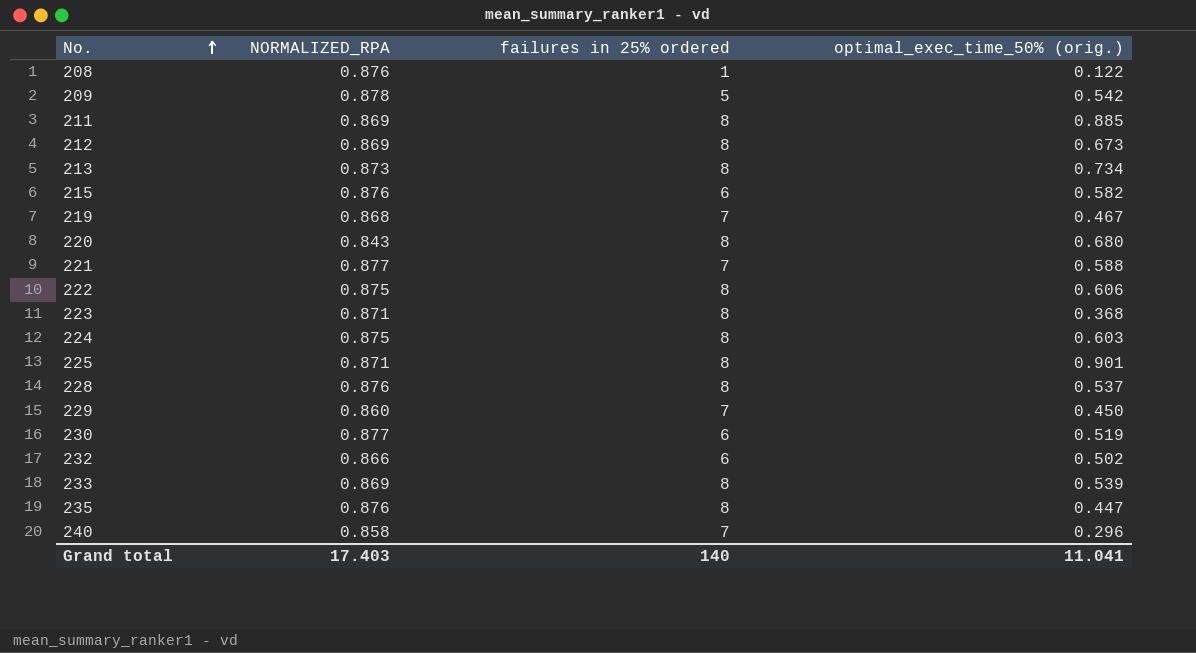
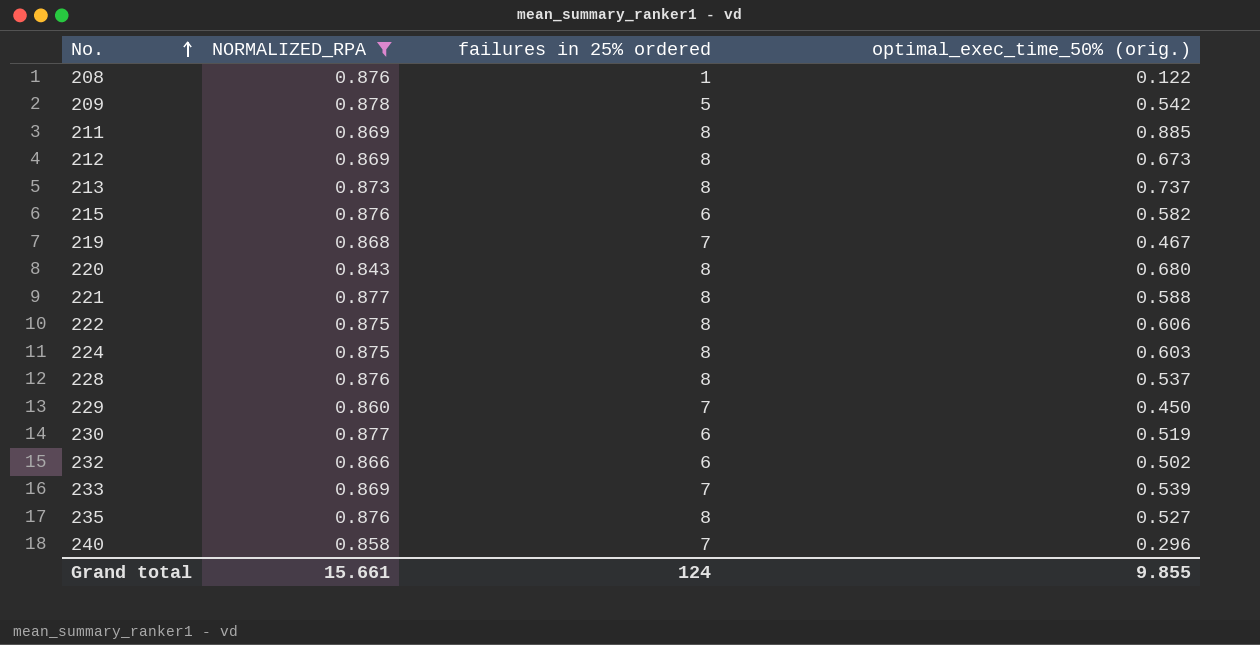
filter: none -> NORMALIZED_RPA != 0.871
213 | optimal_exec_time_50% (orig.): 0.734 -> 0.737
221 | failures in 25% ordered: 7 -> 8
233 | failures in 25% ordered: 8 -> 7
235 | optimal_exec_time_50% (orig.): 0.447 -> 0.527
Grand total | NORMALIZED_RPA: 17.403 -> 15.661
Grand total | failures in 25% ordered: 140 -> 124
Grand total | optimal_exec_time_50% (orig.): 11.041 -> 9.855

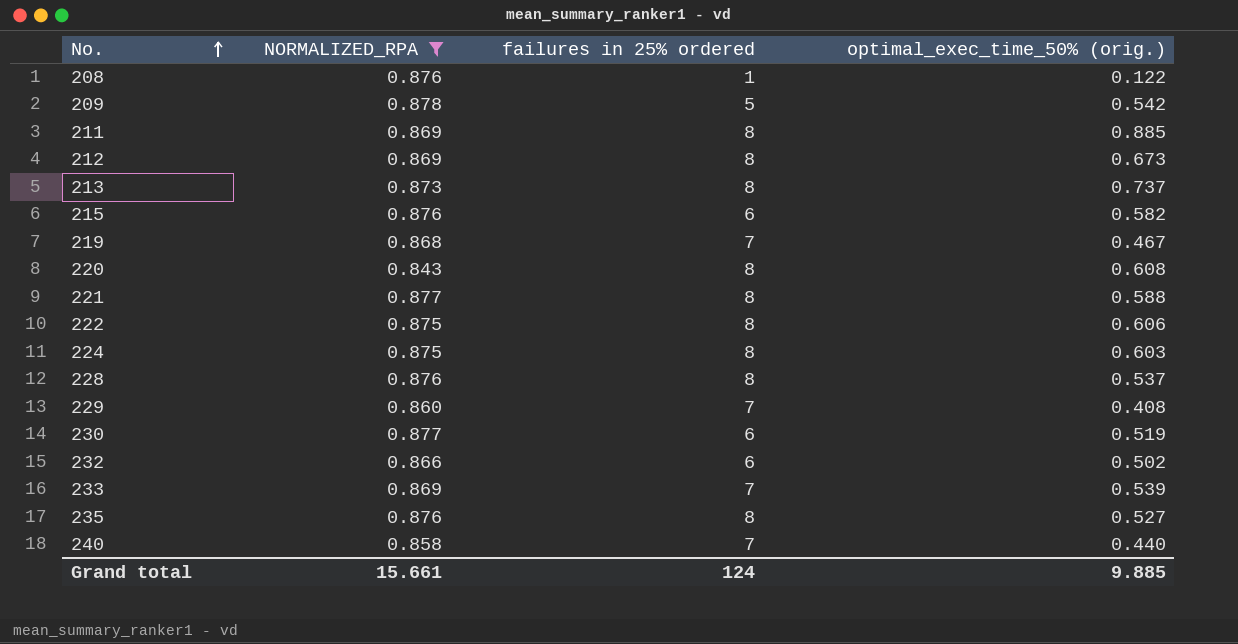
220 | optimal_exec_time_50% (orig.): 0.680 -> 0.608
229 | optimal_exec_time_50% (orig.): 0.450 -> 0.408
240 | optimal_exec_time_50% (orig.): 0.296 -> 0.440
Grand total | optimal_exec_time_50% (orig.): 9.855 -> 9.885

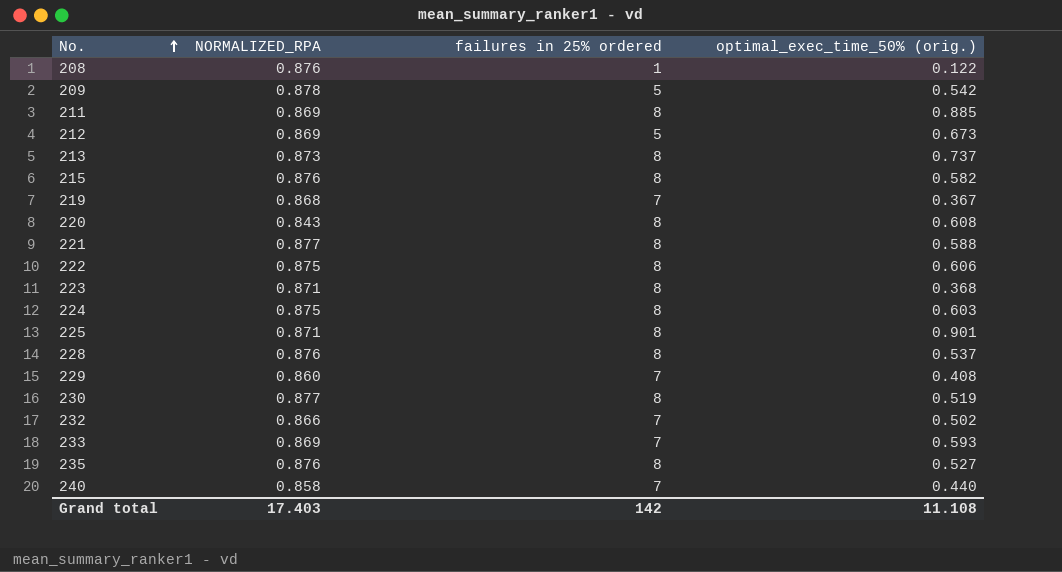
filter: NORMALIZED_RPA != 0.871 -> none
212 | failures in 25% ordered: 8 -> 5
215 | failures in 25% ordered: 6 -> 8
219 | optimal_exec_time_50% (orig.): 0.467 -> 0.367
230 | failures in 25% ordered: 6 -> 8
232 | failures in 25% ordered: 6 -> 7
233 | optimal_exec_time_50% (orig.): 0.539 -> 0.593
Grand total | NORMALIZED_RPA: 15.661 -> 17.403
Grand total | failures in 25% ordered: 124 -> 142
Grand total | optimal_exec_time_50% (orig.): 9.885 -> 11.108

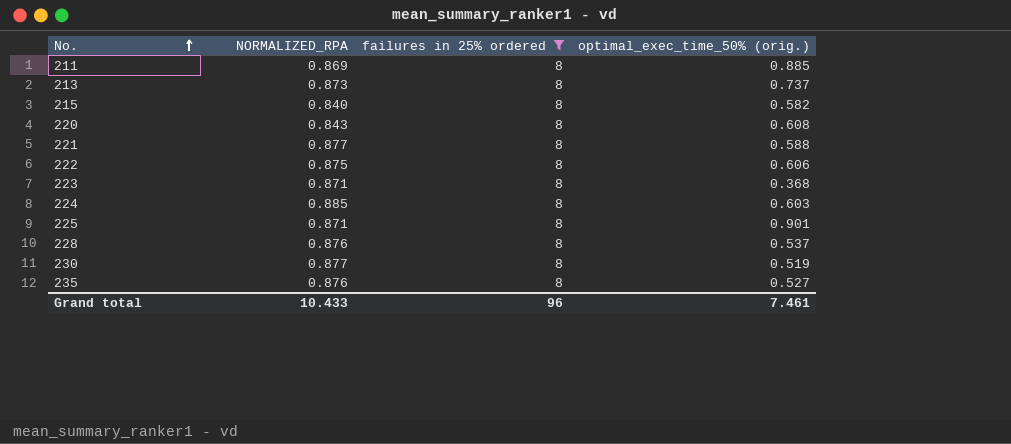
filter: none -> failures in 25% ordered = 8
215 | NORMALIZED_RPA: 0.876 -> 0.840
224 | NORMALIZED_RPA: 0.875 -> 0.885
Grand total | NORMALIZED_RPA: 17.403 -> 10.433
Grand total | failures in 25% ordered: 142 -> 96
Grand total | optimal_exec_time_50% (orig.): 11.108 -> 7.461

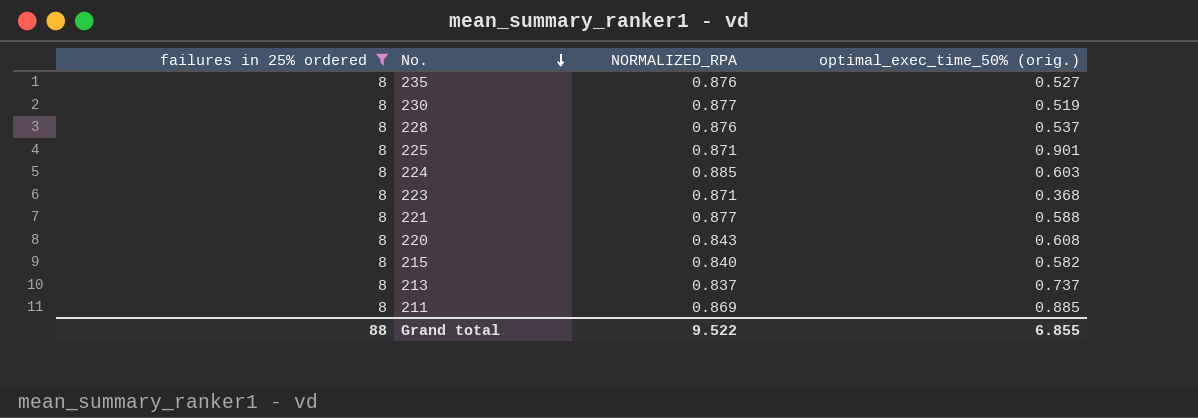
row order: No. ascending -> No. descending
column failures in 25% ordered | position: 3 -> 1
row 222: 0.875 | 8 | 0.606 -> none
213 | NORMALIZED_RPA: 0.873 -> 0.837
Grand total | failures in 25% ordered: 96 -> 88
Grand total | NORMALIZED_RPA: 10.433 -> 9.522
Grand total | optimal_exec_time_50% (orig.): 7.461 -> 6.855

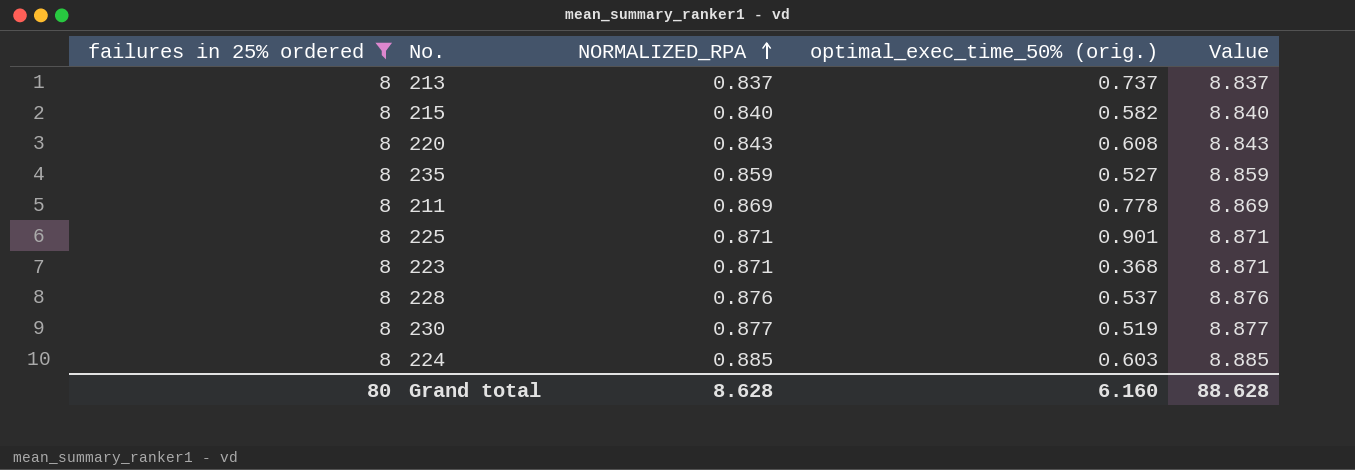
row order: No. descending -> NORMALIZED_RPA ascending
column Value | formula: none -> [failures in 25% ordered] + [NORMALIZED_RPA]
row 221: 8 | 0.877 | 0.588 -> none
235 | NORMALIZED_RPA: 0.876 -> 0.859
211 | optimal_exec_time_50% (orig.): 0.885 -> 0.778
Grand total | failures in 25% ordered: 88 -> 80
Grand total | NORMALIZED_RPA: 9.522 -> 8.628
Grand total | optimal_exec_time_50% (orig.): 6.855 -> 6.160

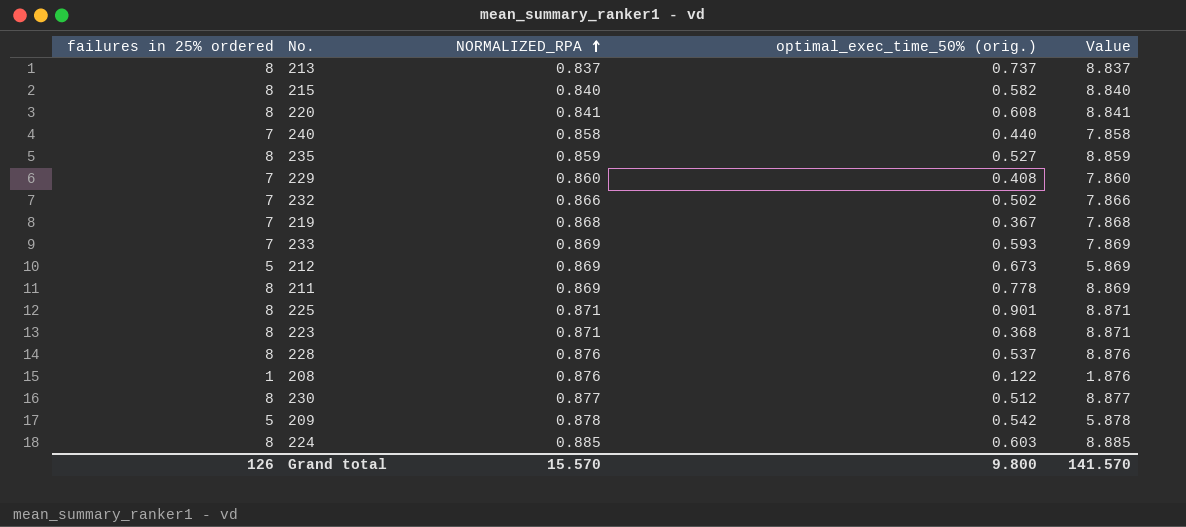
filter: failures in 25% ordered = 8 -> none
220 | NORMALIZED_RPA: 0.843 -> 0.841
220 | Value: 8.843 -> 8.841
230 | optimal_exec_time_50% (orig.): 0.519 -> 0.512
Grand total | failures in 25% ordered: 80 -> 126
Grand total | NORMALIZED_RPA: 8.628 -> 15.570
Grand total | optimal_exec_time_50% (orig.): 6.160 -> 9.800
Grand total | Value: 88.628 -> 141.570

